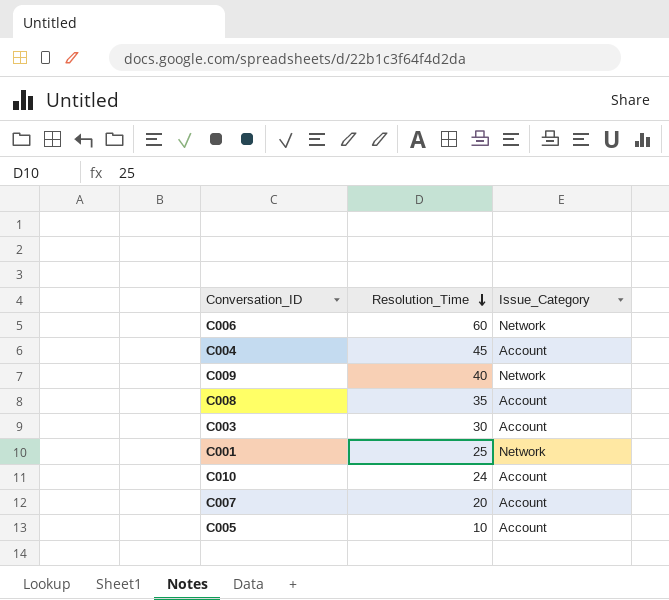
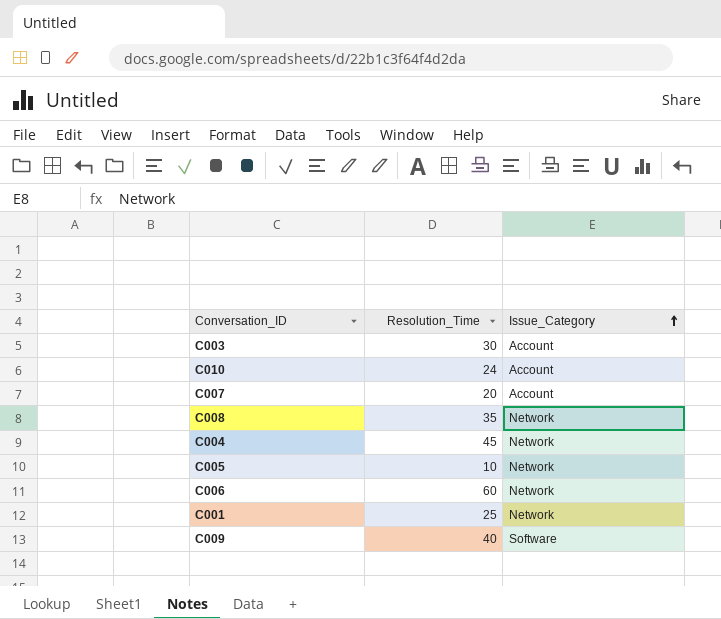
row order: Resolution_Time descending -> Issue_Category ascending
C008 | Issue_Category: Account -> Network
C004 | Issue_Category: Account -> Network
C005 | Issue_Category: Account -> Network
C009 | Issue_Category: Network -> Software

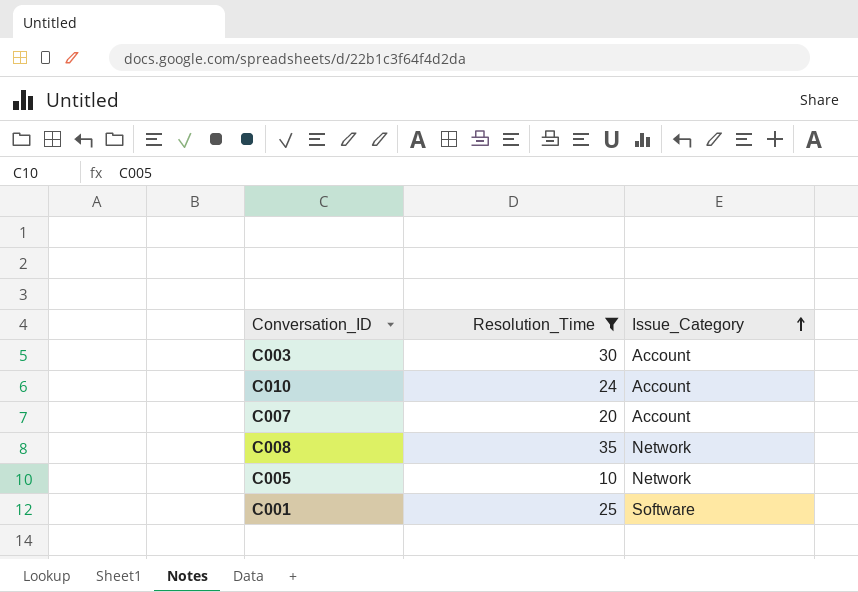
filter: none -> Resolution_Time <= 35
C001 | Issue_Category: Network -> Software

